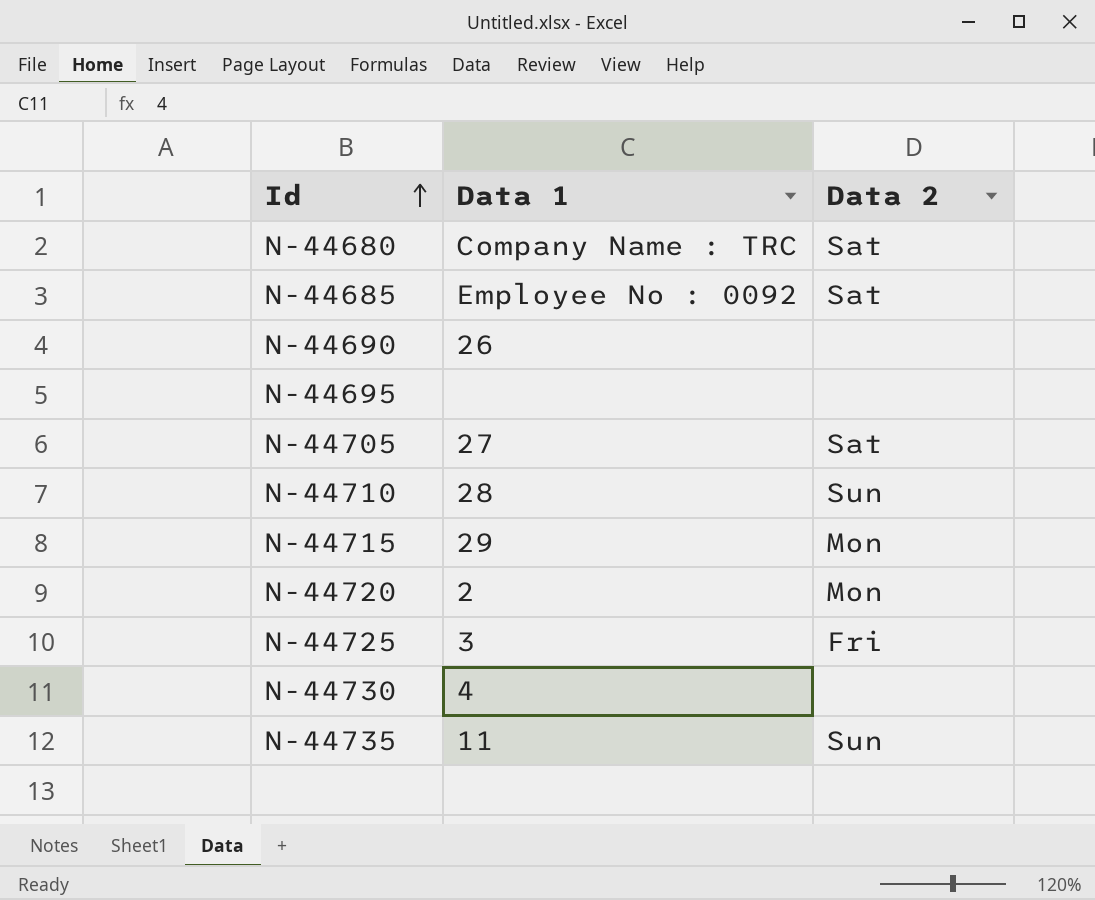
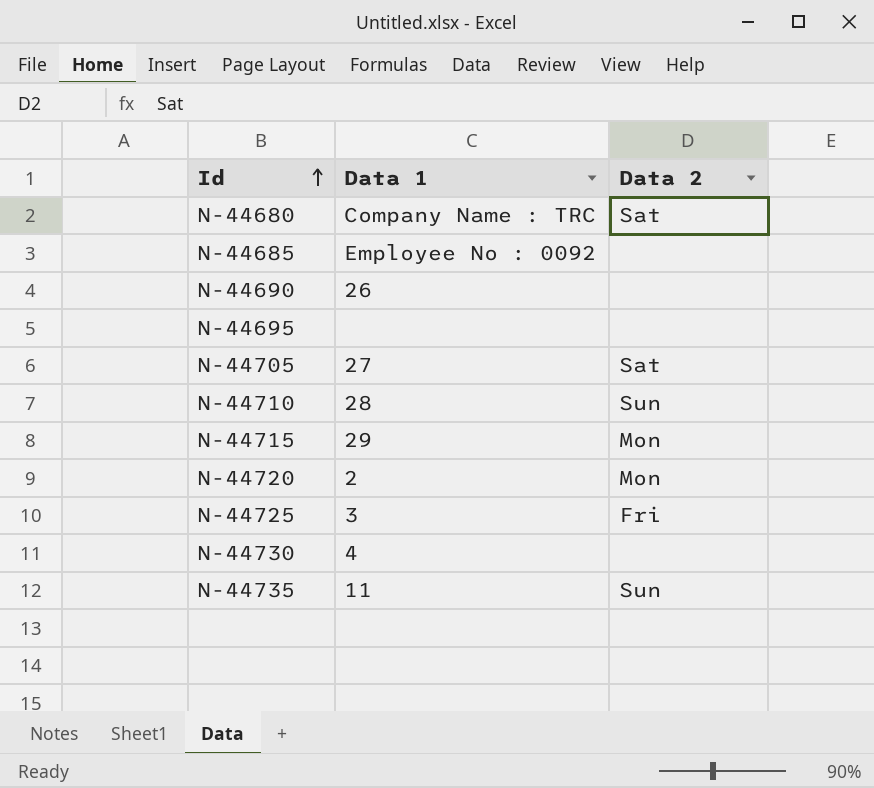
N-44685 | Data 2: Sat -> none

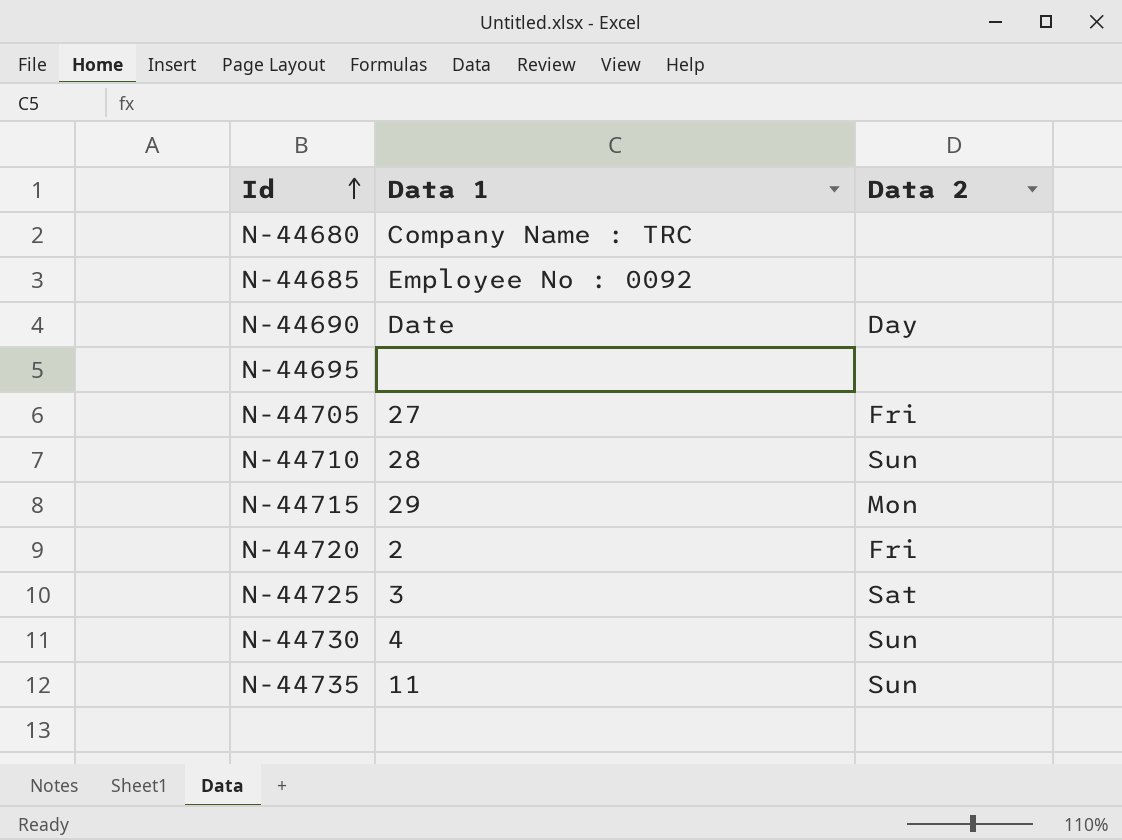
N-44680 | Data 2: Sat -> none
N-44690 | Data 1: 26 -> Date
N-44690 | Data 2: none -> Day
N-44705 | Data 2: Sat -> Fri
N-44720 | Data 2: Mon -> Fri
N-44725 | Data 2: Fri -> Sat
N-44730 | Data 2: none -> Sun

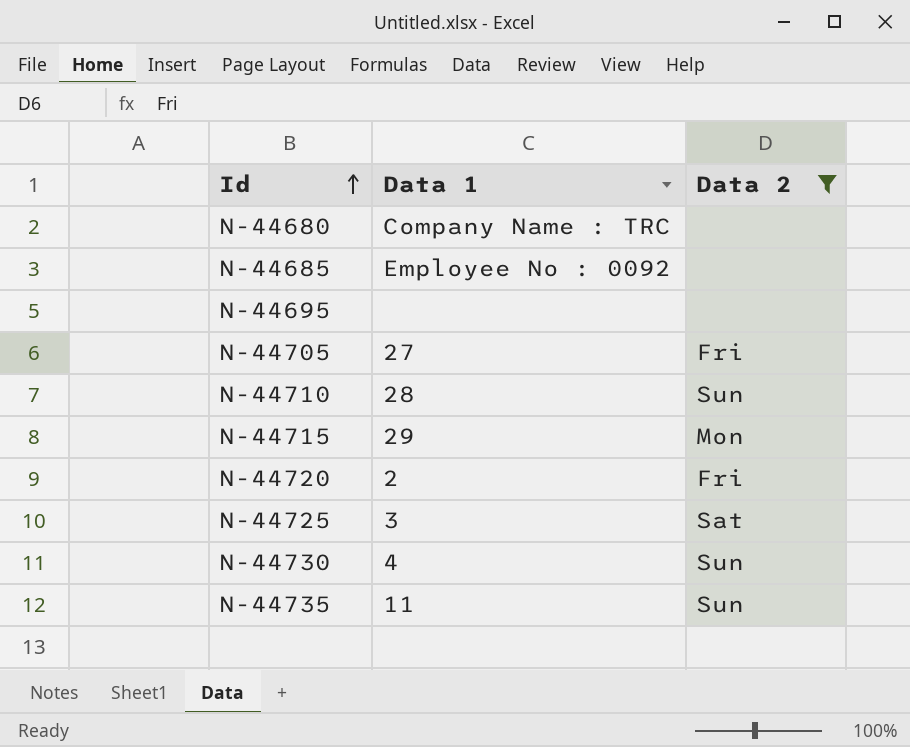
filter: none -> Data 2 != Day

